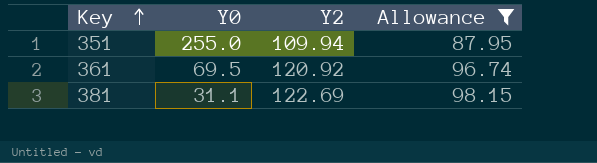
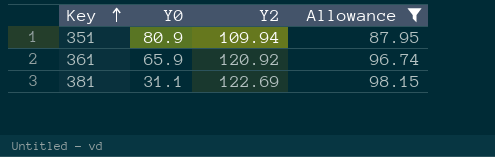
351 | Y0: 255.0 -> 80.9
361 | Y0: 69.5 -> 65.9

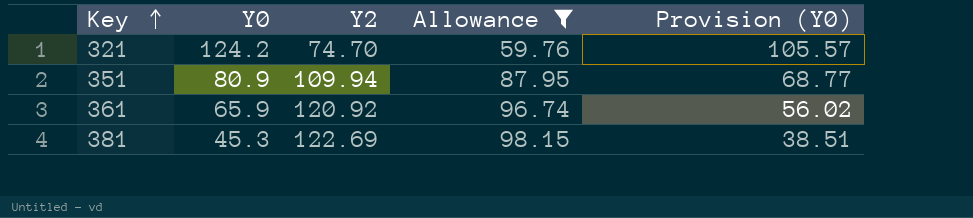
column Provision (Y0) | formula: none -> [Y0] * 0.85
row 321: none -> 124.2 | 74.70 | 59.76 | 105.57
381 | Y0: 31.1 -> 45.3

